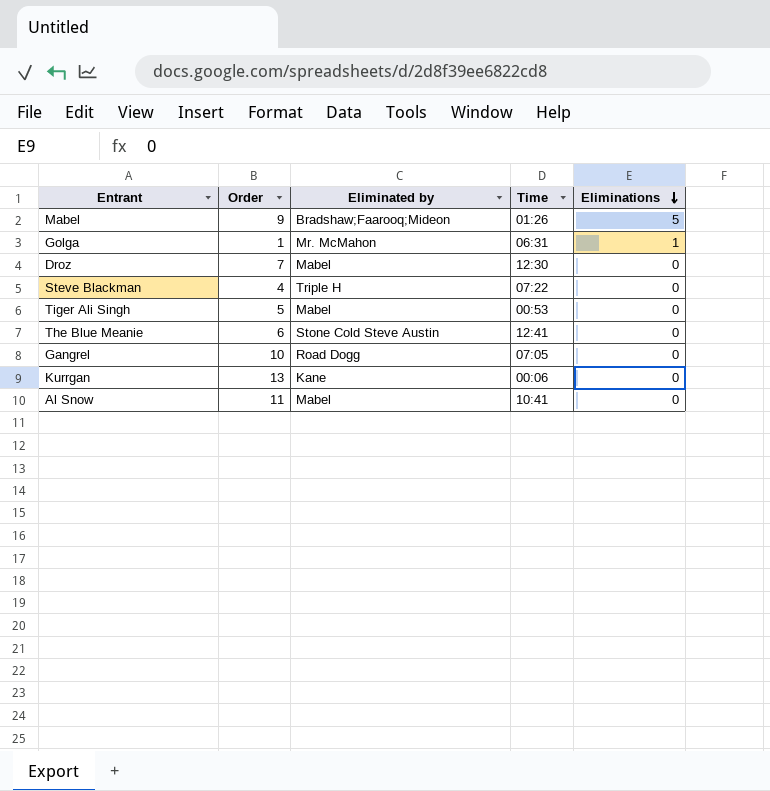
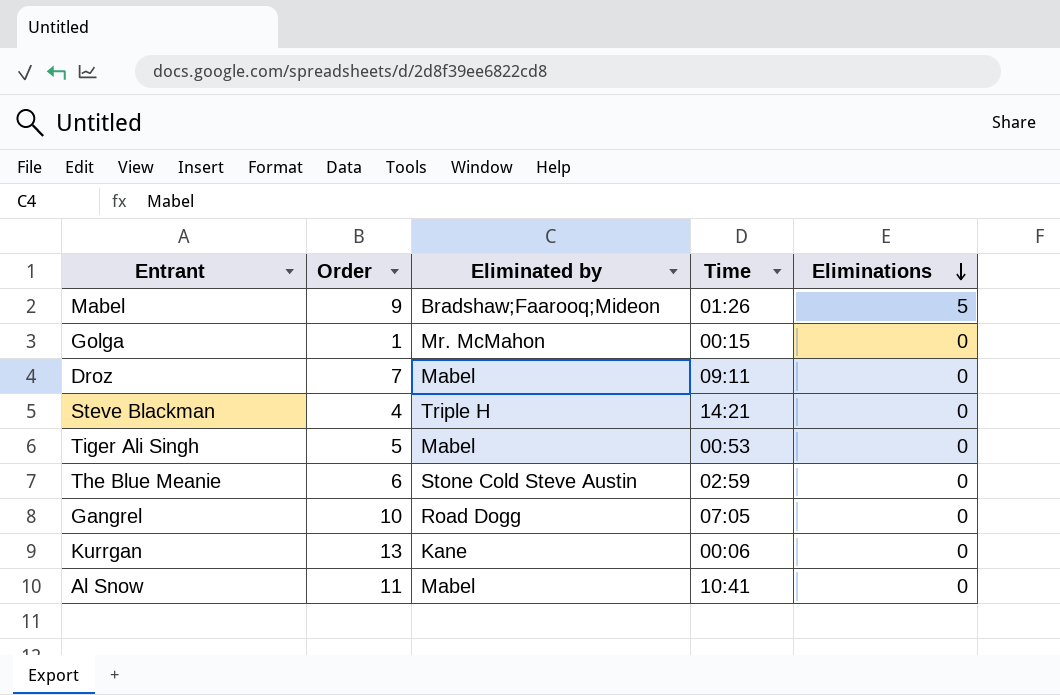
Golga | Time: 06:31 -> 00:15
Golga | Eliminations: 1 -> 0
Droz | Time: 12:30 -> 09:11
Steve Blackman | Time: 07:22 -> 14:21
The Blue Meanie | Time: 12:41 -> 02:59

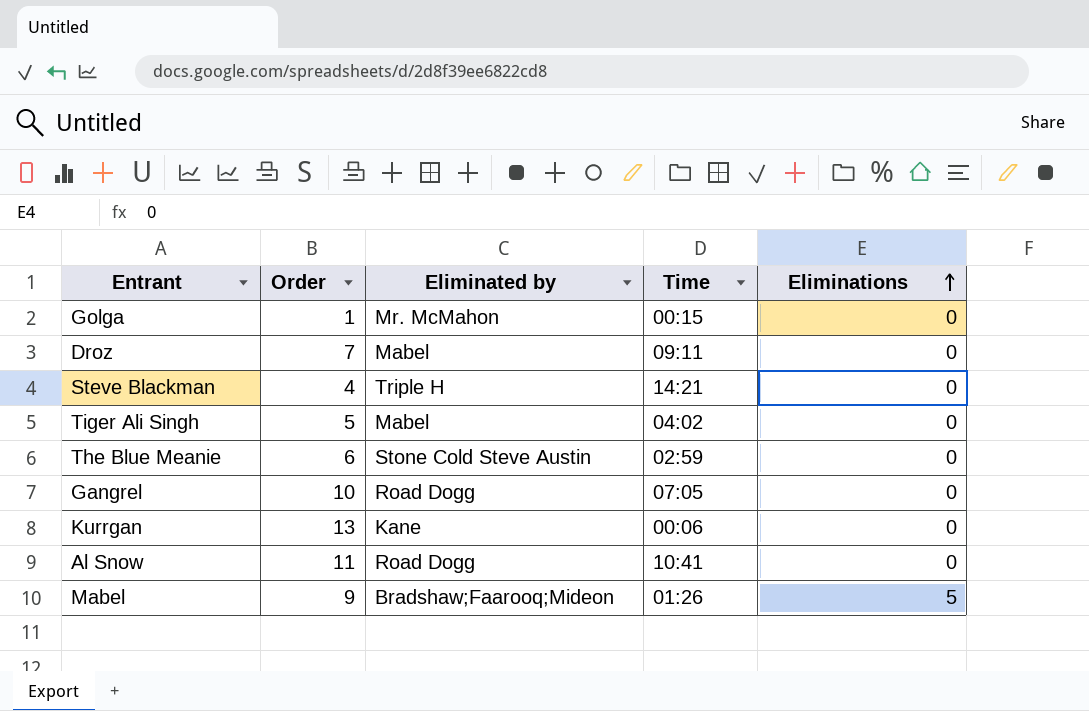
row order: Eliminations descending -> Eliminations ascending
Tiger Ali Singh | Time: 00:53 -> 04:02
Al Snow | Eliminated by: Mabel -> Road Dogg

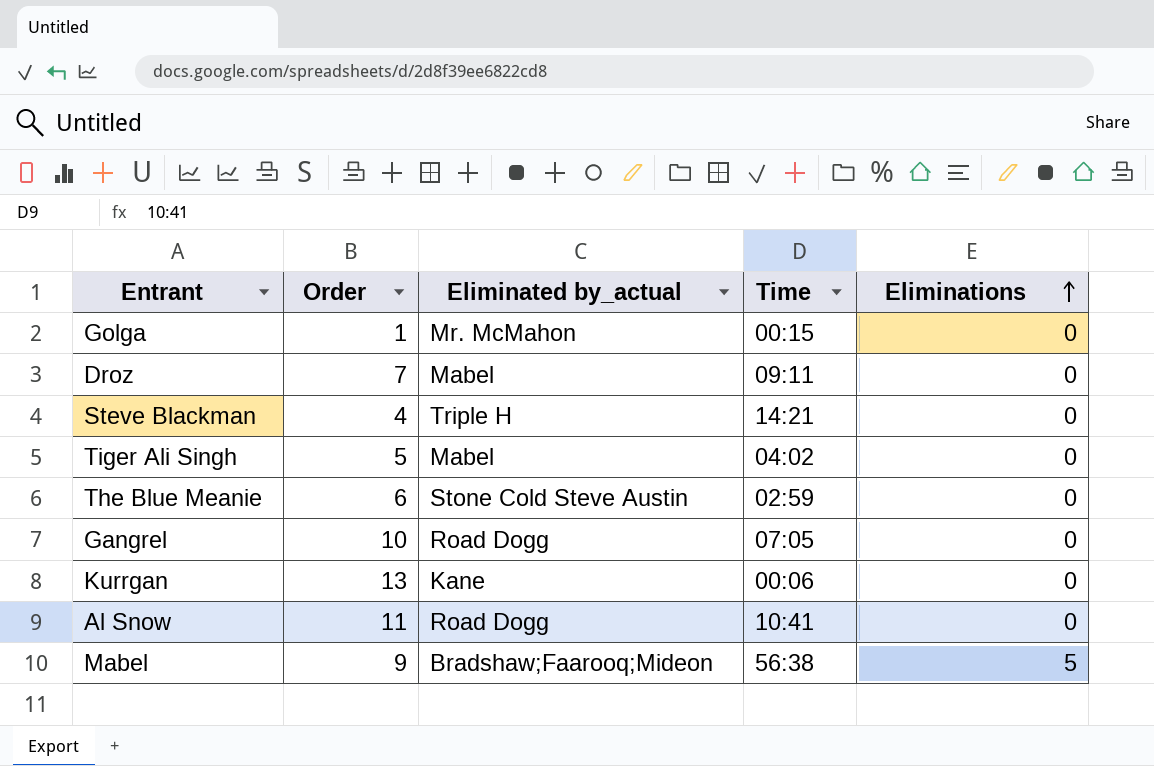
column name: Eliminated by -> Eliminated by_actual
Mabel | Time: 01:26 -> 56:38

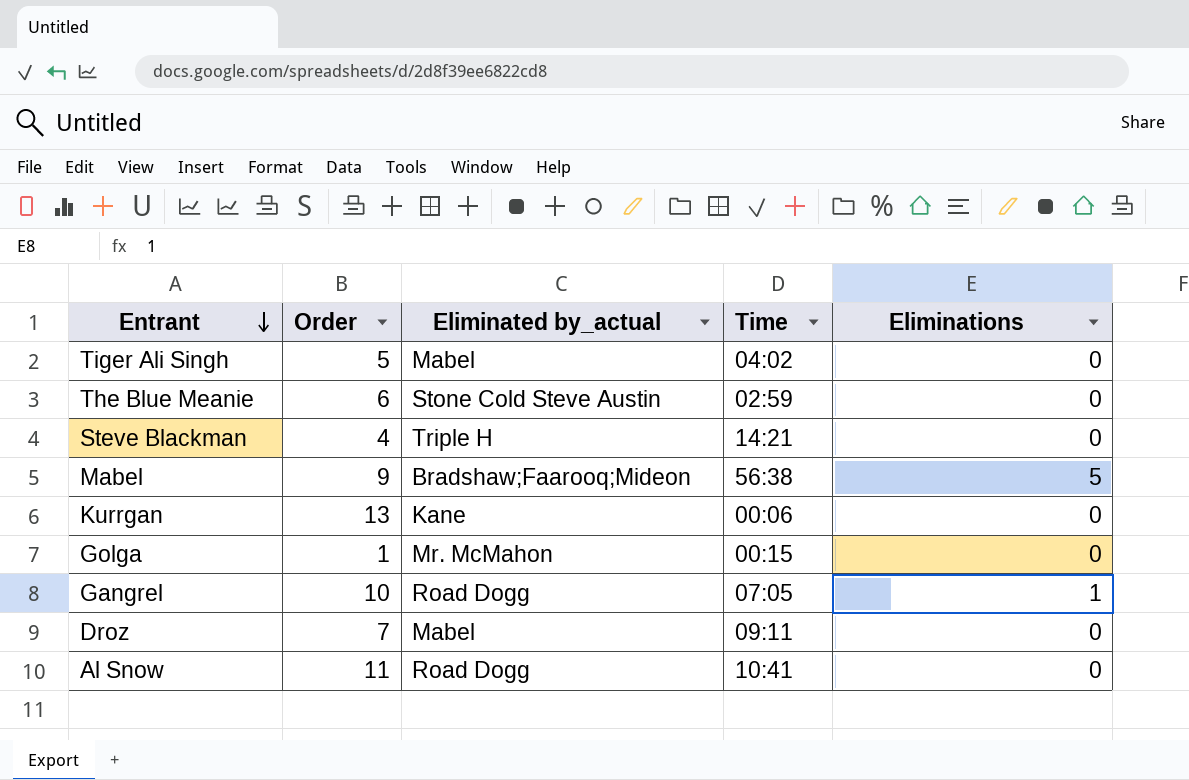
row order: Eliminations ascending -> Entrant descending
Gangrel | Eliminations: 0 -> 1

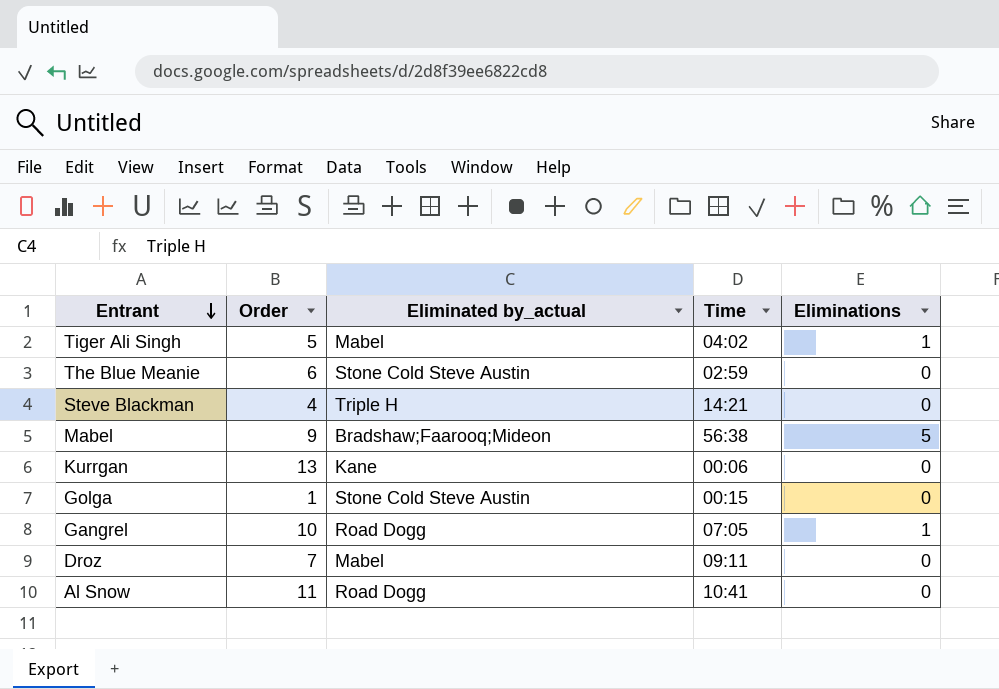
Tiger Ali Singh | Eliminations: 0 -> 1
Golga | Eliminated by_actual: Mr. McMahon -> Stone Cold Steve Austin

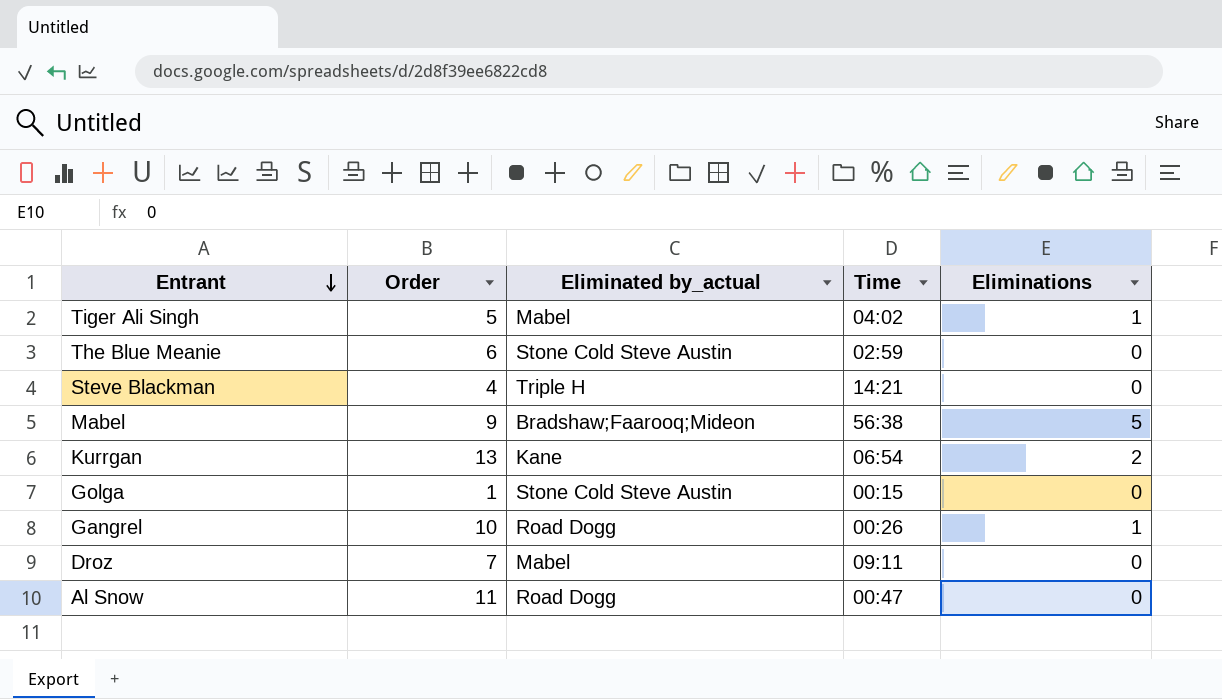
Kurrgan | Time: 00:06 -> 06:54
Kurrgan | Eliminations: 0 -> 2
Gangrel | Time: 07:05 -> 00:26
Al Snow | Time: 10:41 -> 00:47

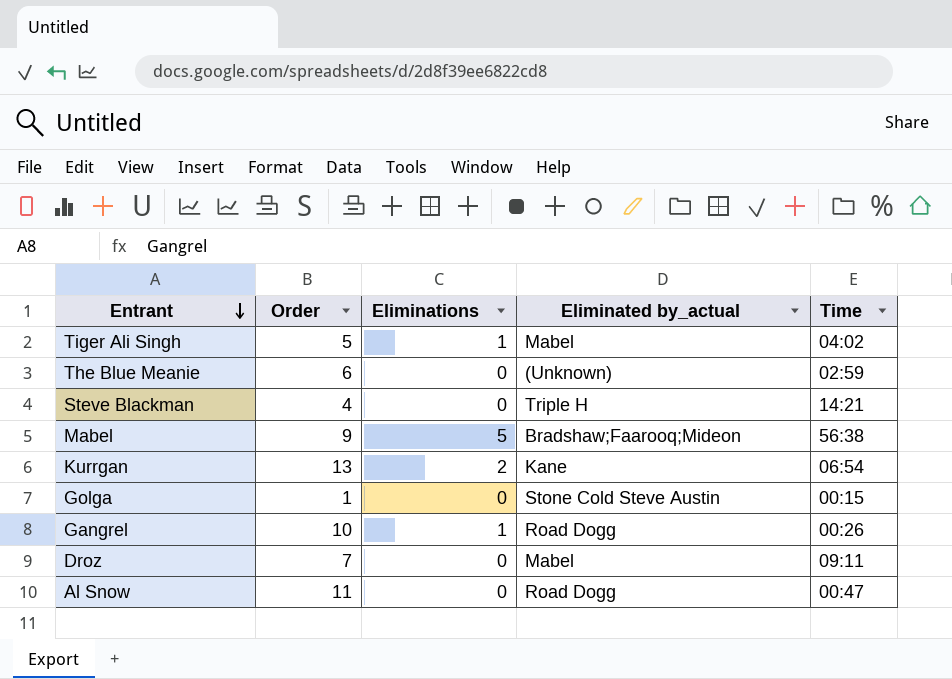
column Eliminations | position: 5 -> 3
The Blue Meanie | Eliminated by_actual: Stone Cold Steve Austin -> (Unknown)

